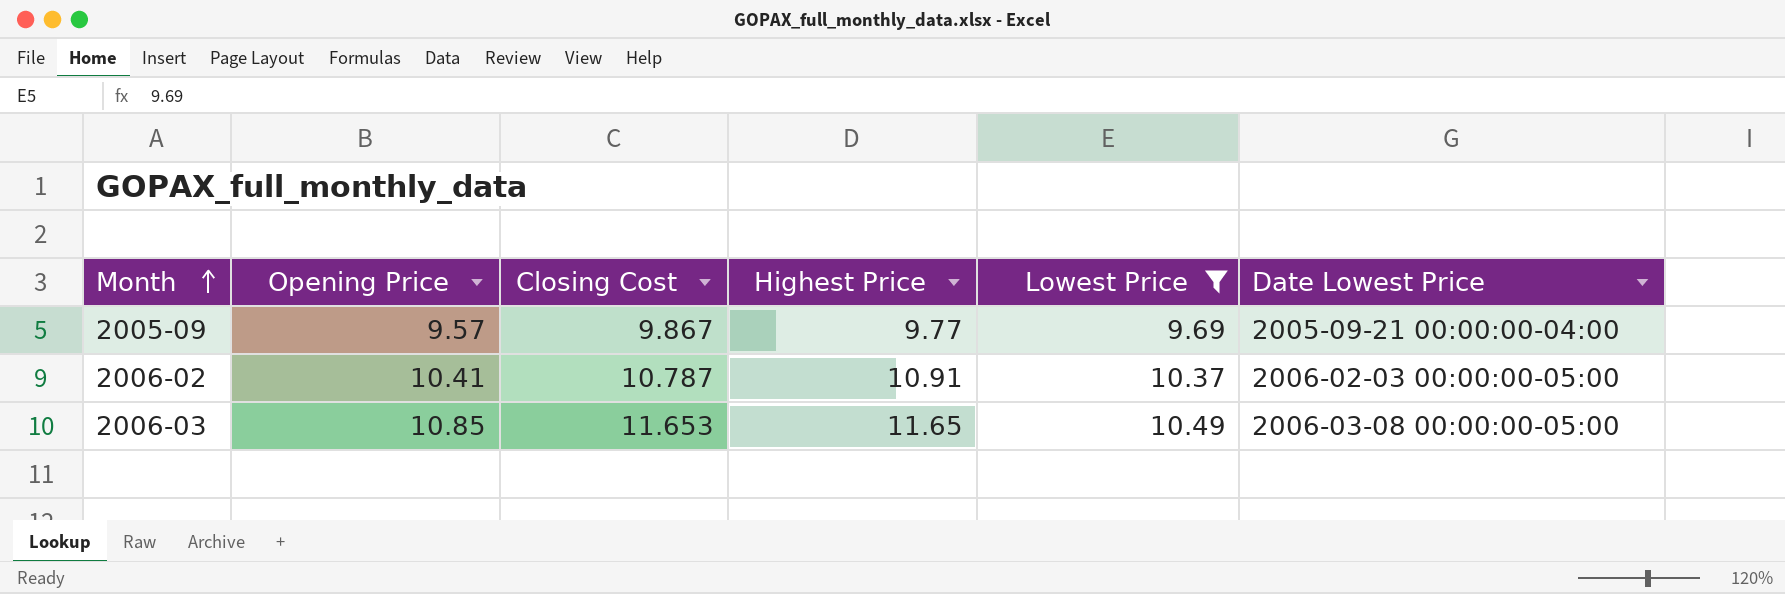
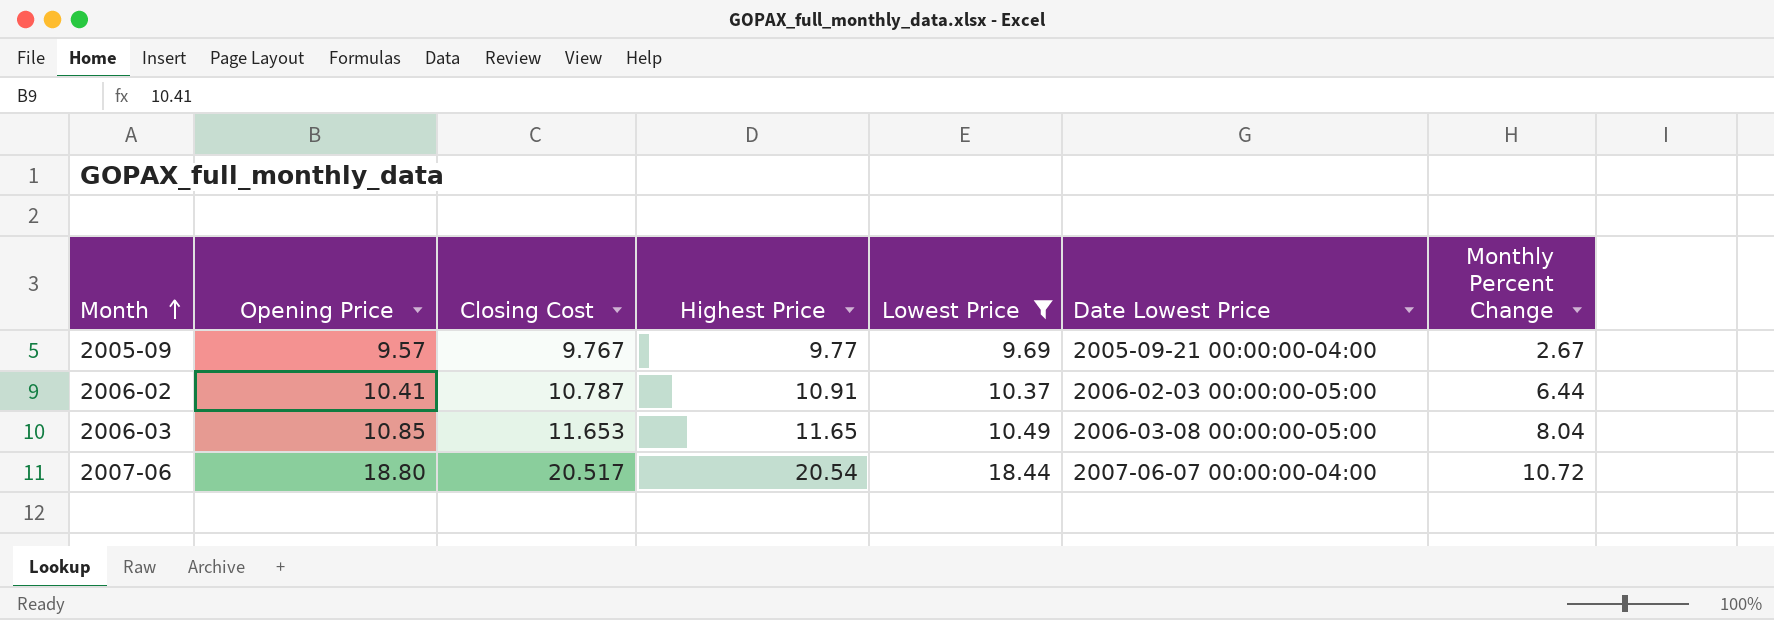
column Monthly Percent Change | position: none -> 7
2005-09 | Closing Cost: 9.867 -> 9.767
row 2007-06: none -> 18.80 | 20.517 | 20.54 | 18.44 | 2007-06-07 00:00:00-04:00 | 10.72

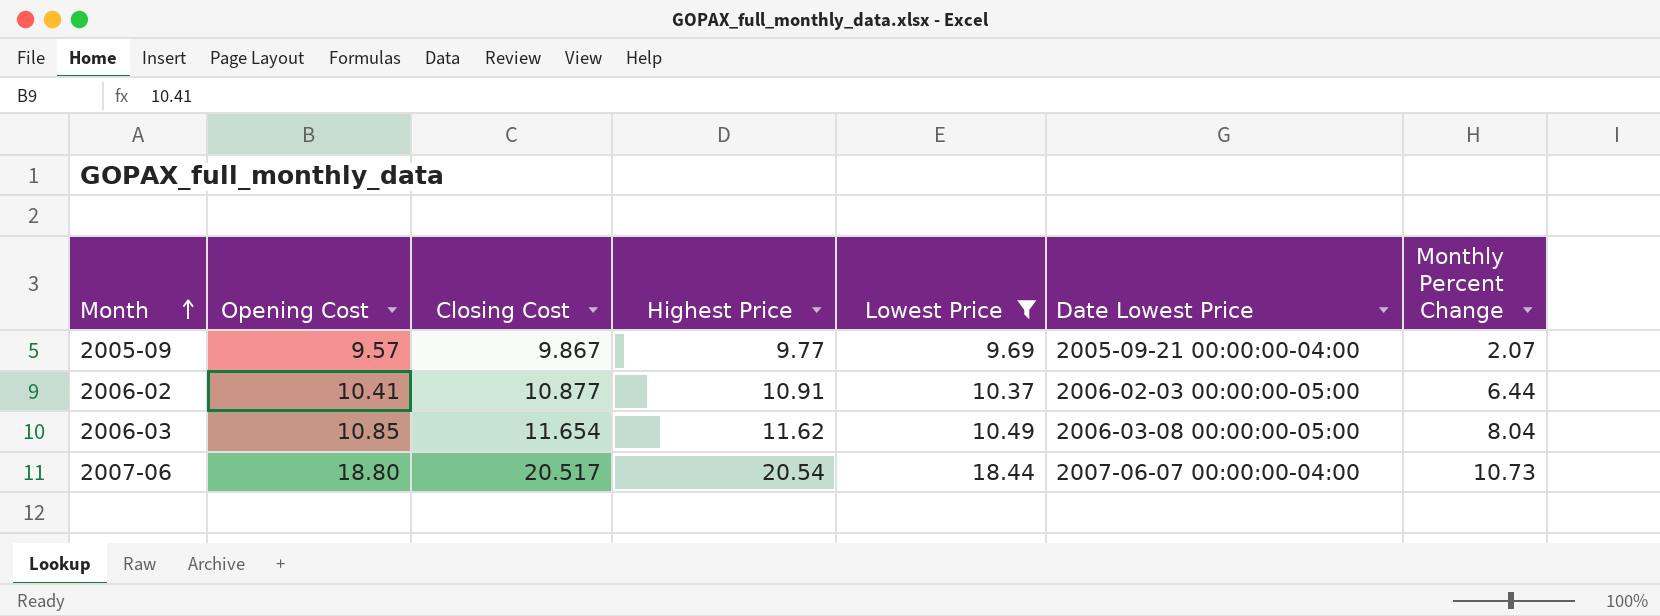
column name: Opening Price -> Opening Cost
2005-09 | Closing Cost: 9.767 -> 9.867
2005-09 | Monthly Percent Change: 2.67 -> 2.07
2006-02 | Closing Cost: 10.787 -> 10.877
2006-03 | Closing Cost: 11.653 -> 11.654
2006-03 | Highest Price: 11.65 -> 11.62
2007-06 | Monthly Percent Change: 10.72 -> 10.73

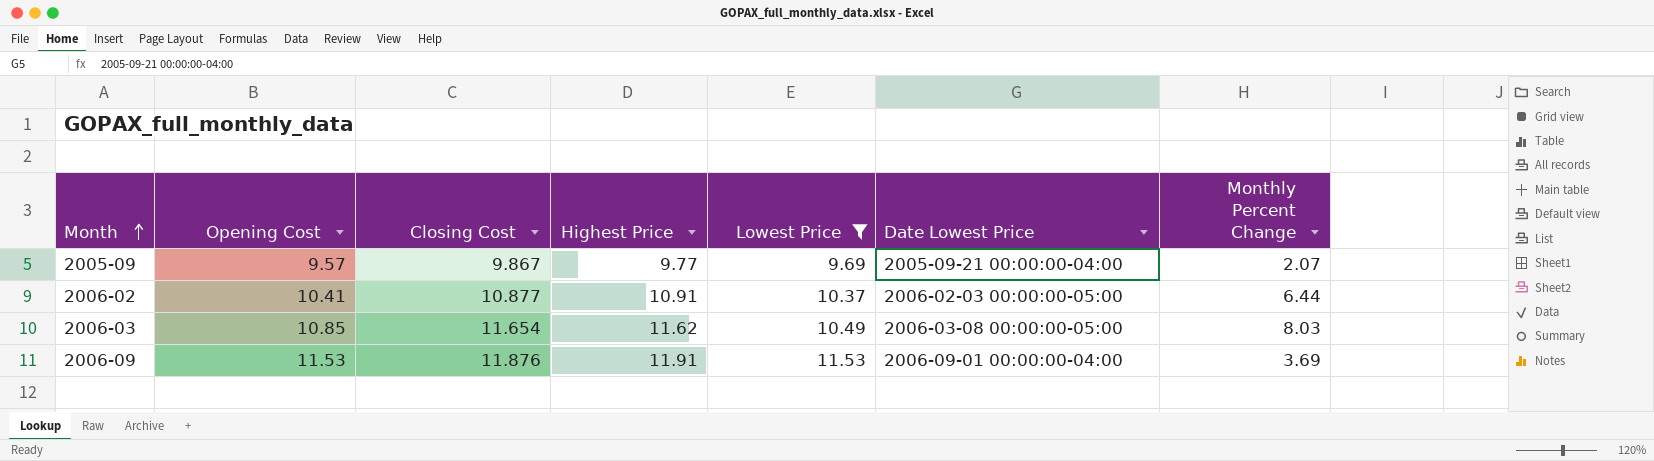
row 2007-06: 18.80 | 20.517 | 20.54 | 18.44 | 2007-06-07 00:00:00-04:00 | 10.73 -> none
2006-03 | Monthly Percent Change: 8.04 -> 8.03
row 2006-09: none -> 11.53 | 11.876 | 11.91 | 11.53 | 2006-09-01 00:00:00-04:00 | 3.69

